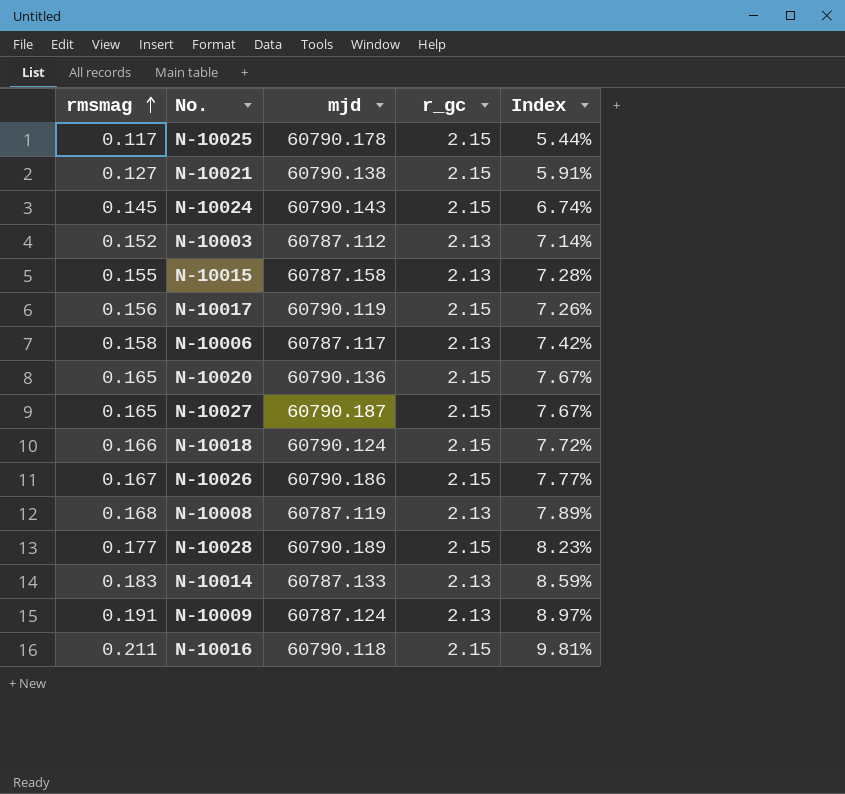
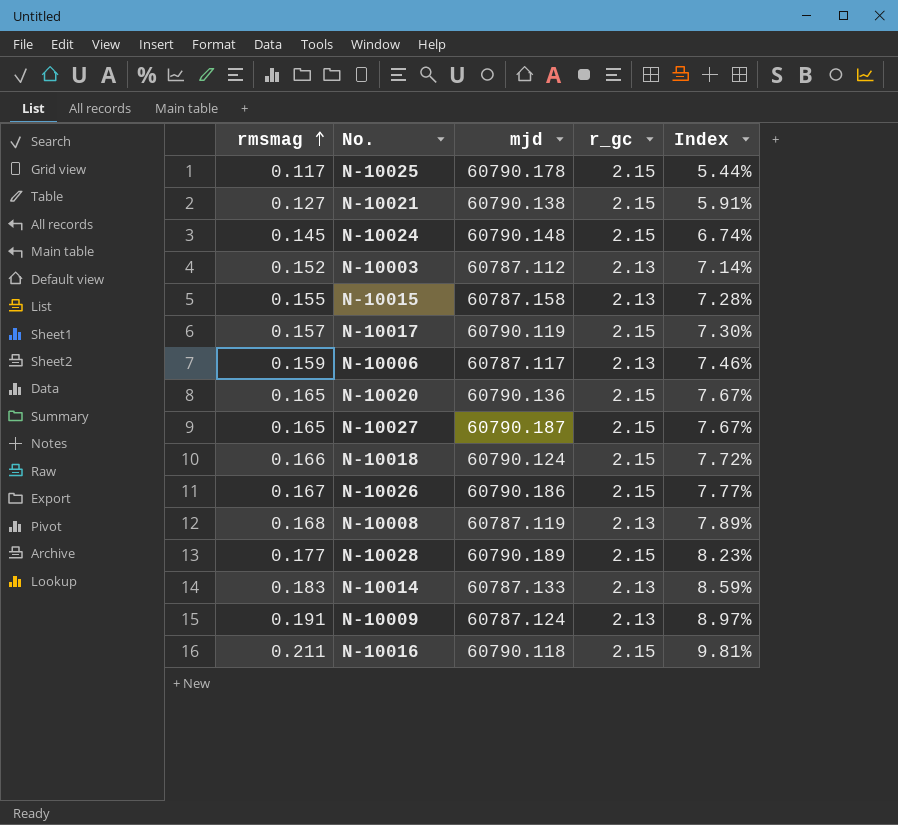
N-10024 | mjd: 60790.143 -> 60790.148
N-10017 | rmsmag: 0.156 -> 0.157
N-10017 | Index: 7.26% -> 7.30%
N-10006 | rmsmag: 0.158 -> 0.159
N-10006 | Index: 7.42% -> 7.46%

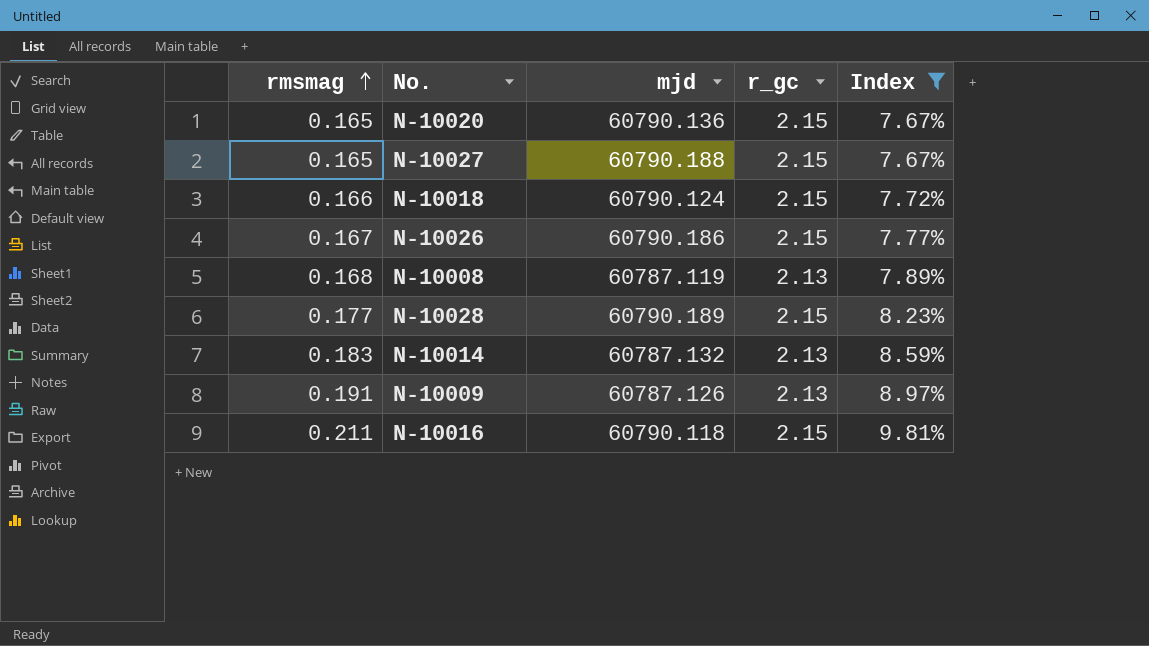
filter: none -> Index >= 7.67%
N-10027 | mjd: 60790.187 -> 60790.188
N-10014 | mjd: 60787.133 -> 60787.132
N-10009 | mjd: 60787.124 -> 60787.126

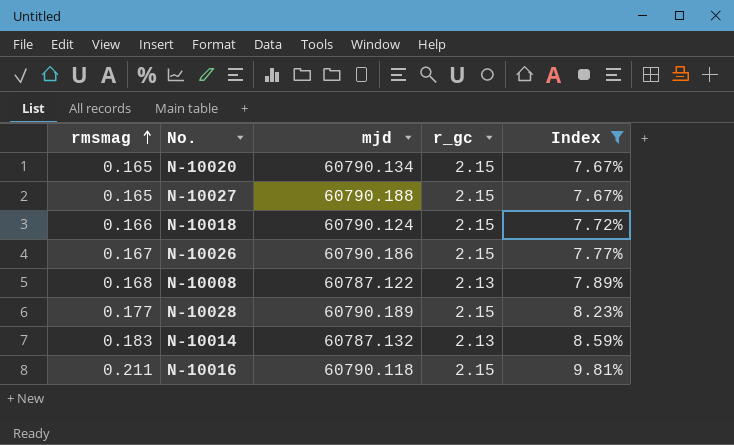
row N-10009: 0.191 | 60787.126 | 2.13 | 8.97% -> none
N-10020 | mjd: 60790.136 -> 60790.134
N-10008 | mjd: 60787.119 -> 60787.122

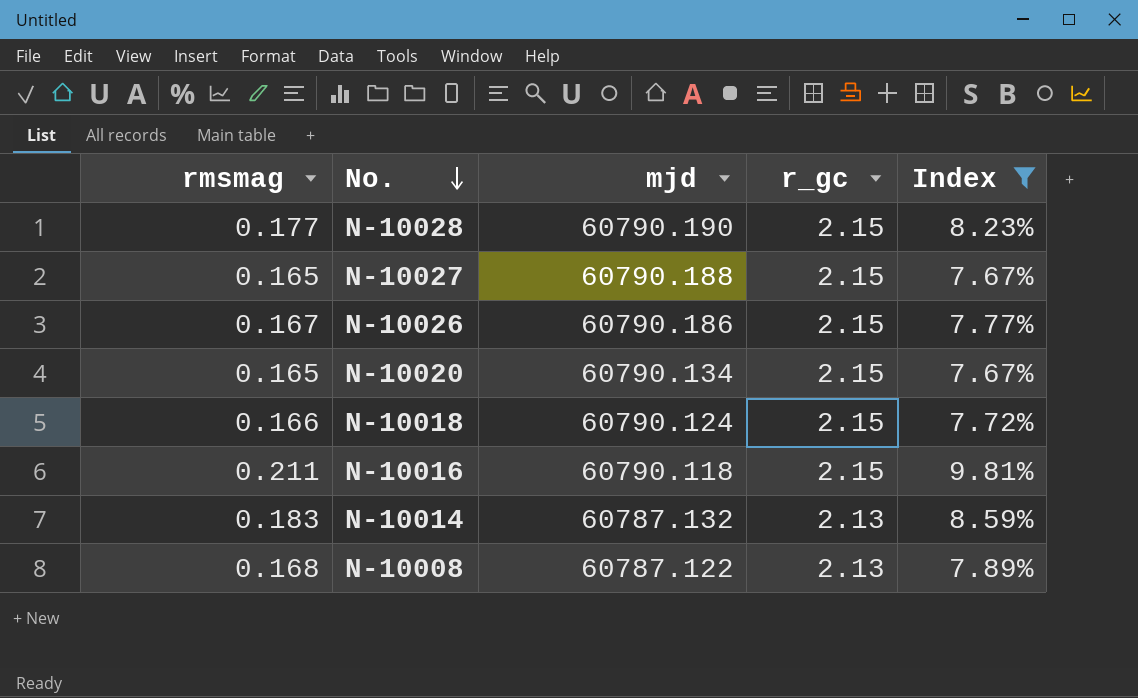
row order: rmsmag ascending -> No. descending
N-10028 | mjd: 60790.189 -> 60790.190

